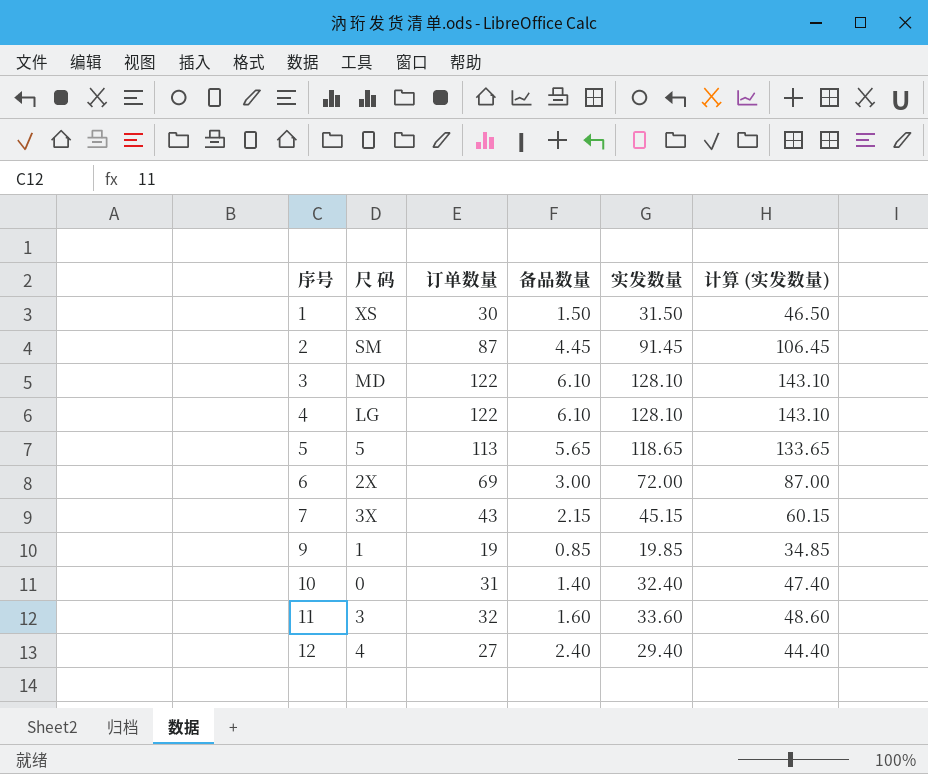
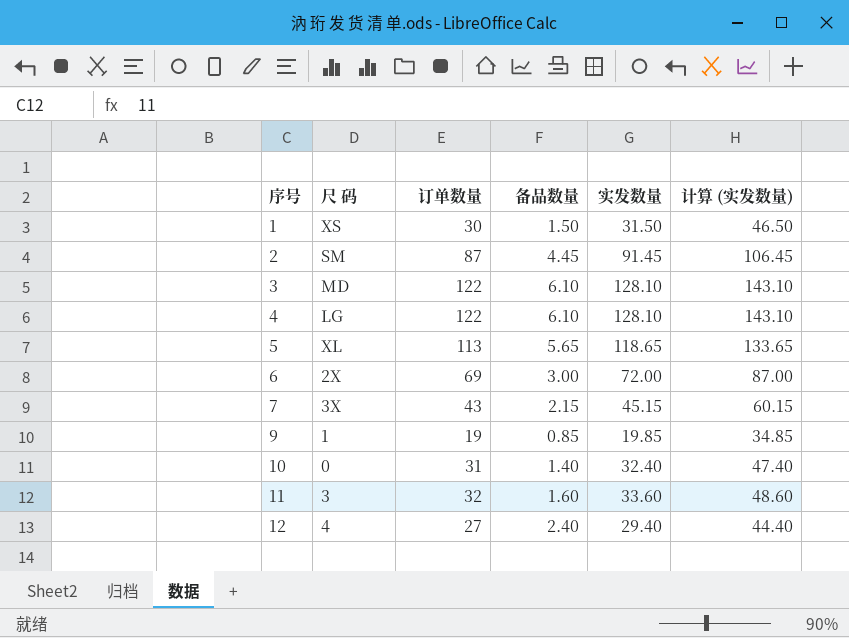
5 | 尺 码: 5 -> XL

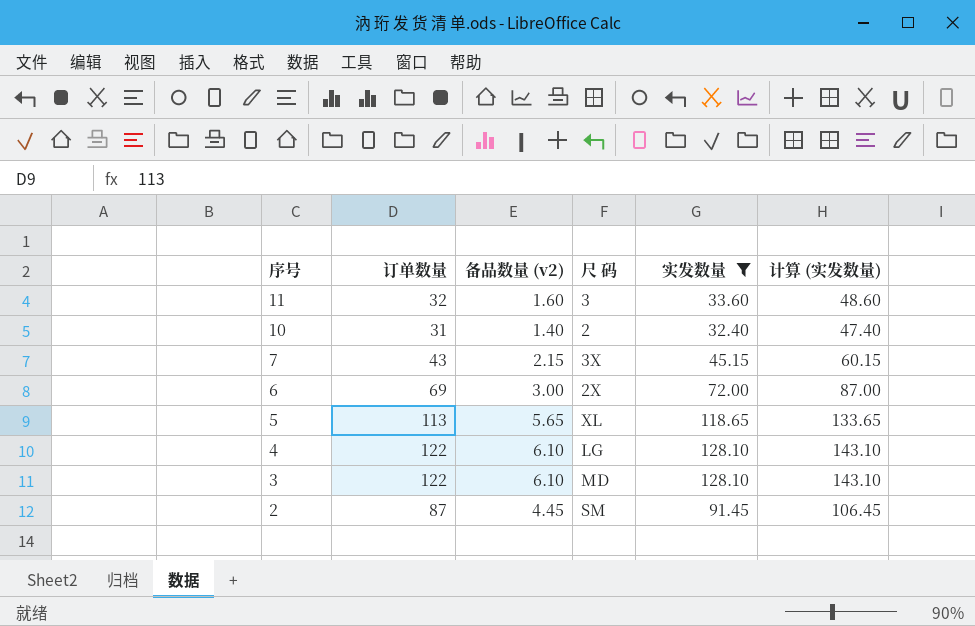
filter: none -> 实发数量 >= 32.40
row order: 序号 ascending -> 序号 descending
column name: 备品数量 -> 备品数量 (v2)
column 尺 码 | position: 2 -> 4
10 | 尺 码: 0 -> 2

